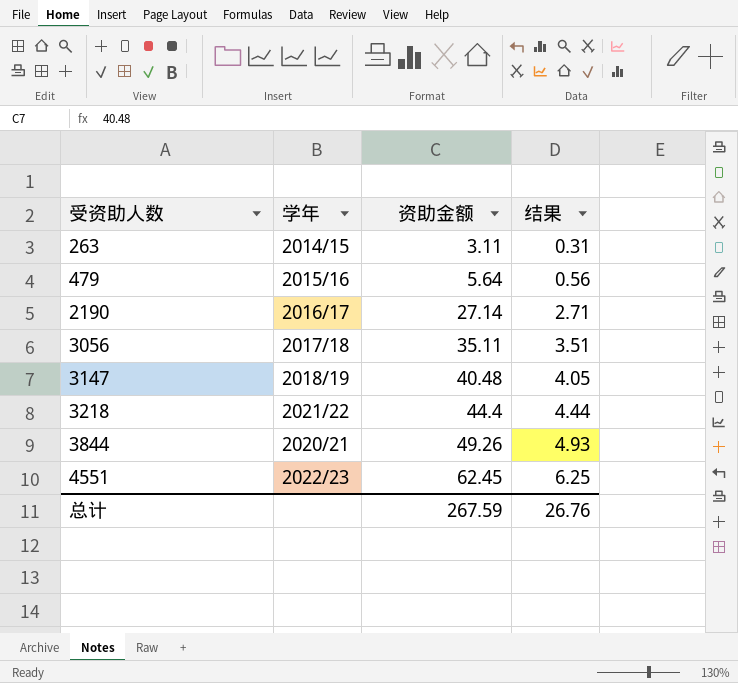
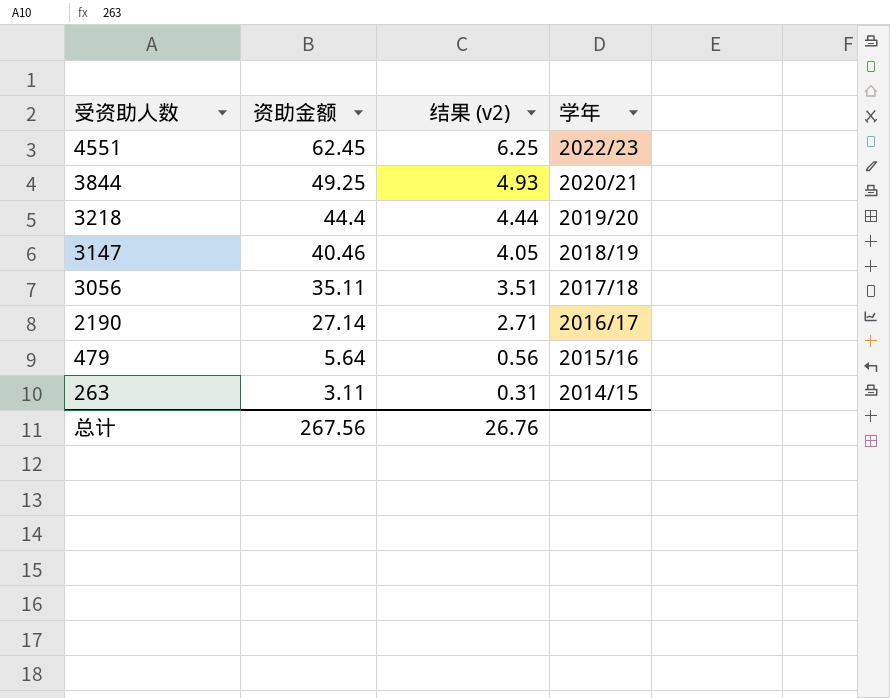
row order: 受资助人数 ascending -> 受资助人数 descending
column name: 结果 -> 结果 (v2)
column 学年 | position: 2 -> 4
3844 | 资助金额: 49.26 -> 49.25
3218 | 学年: 2021/22 -> 2019/20
3147 | 资助金额: 40.48 -> 40.46
总计 | 资助金额: 267.59 -> 267.56

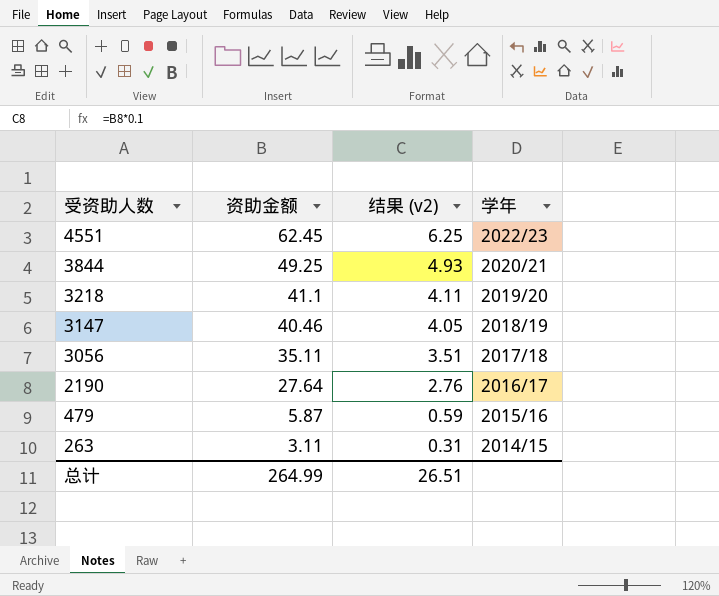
3218 | 资助金额: 44.4 -> 41.1
3218 | 结果 (v2): 4.44 -> 4.11
2190 | 资助金额: 27.14 -> 27.64
2190 | 结果 (v2): 2.71 -> 2.76
479 | 资助金额: 5.64 -> 5.87
479 | 结果 (v2): 0.56 -> 0.59
总计 | 资助金额: 267.56 -> 264.99
总计 | 结果 (v2): 26.76 -> 26.51

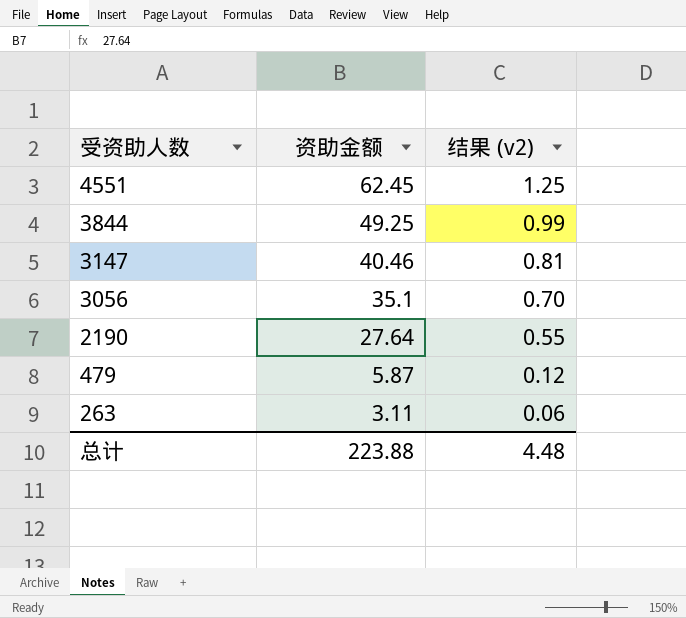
column 学年 | position: 4 -> none
column 结果 (v2) | formula: [资助金额] * 0.1 -> [资助金额] * 0.02
row 3218: 41.1 | 4.11 | 2019/20 -> none
3056 | 资助金额: 35.11 -> 35.1
总计 | 资助金额: 264.99 -> 223.88
总计 | 结果 (v2): 26.51 -> 4.48

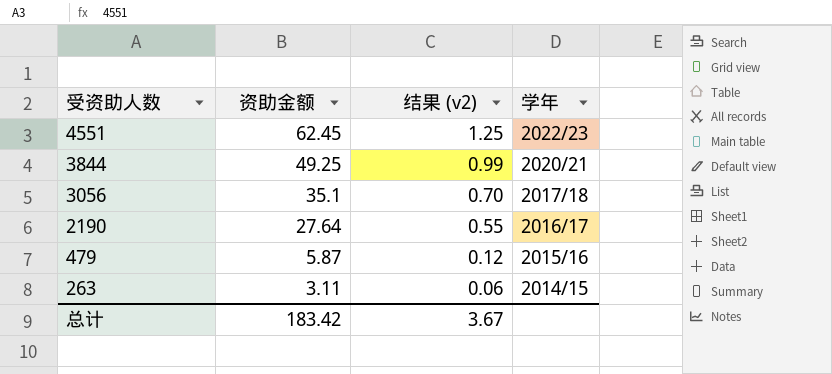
column 学年 | position: none -> 4
row 3147: 40.46 | 0.81 -> none
总计 | 资助金额: 223.88 -> 183.42
总计 | 结果 (v2): 4.48 -> 3.67

